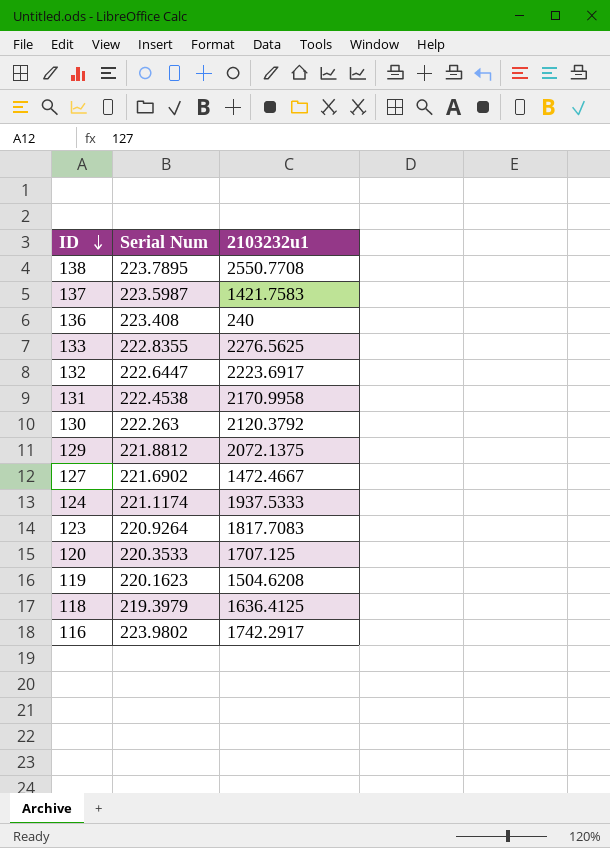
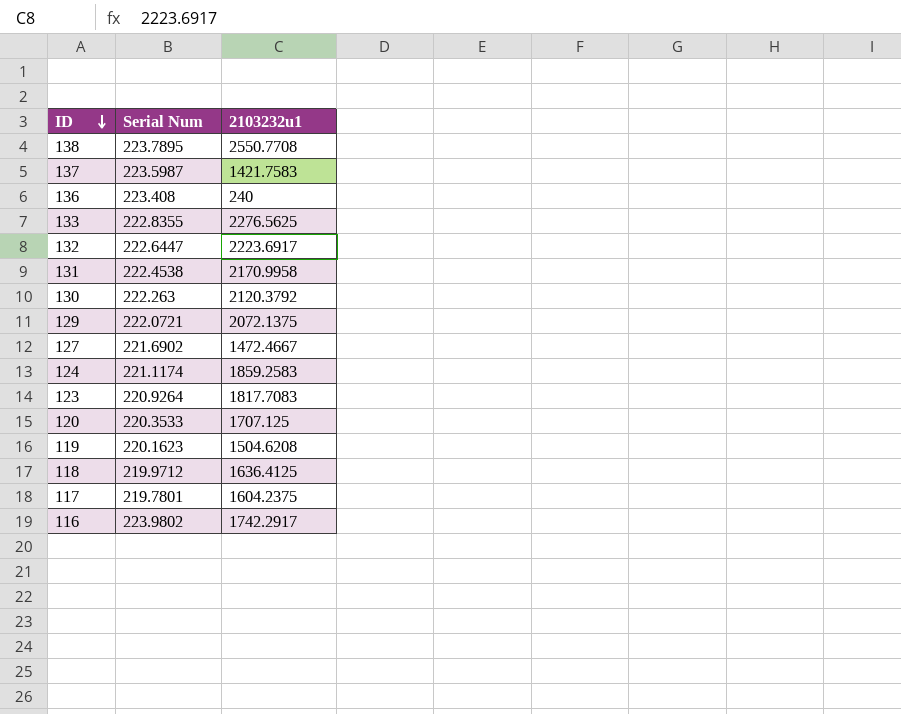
129 | Serial Num: 221.8812 -> 222.0721
124 | 2103232u1: 1937.5333 -> 1859.2583
118 | Serial Num: 219.3979 -> 219.9712
row 117: none -> 219.7801 | 1604.2375

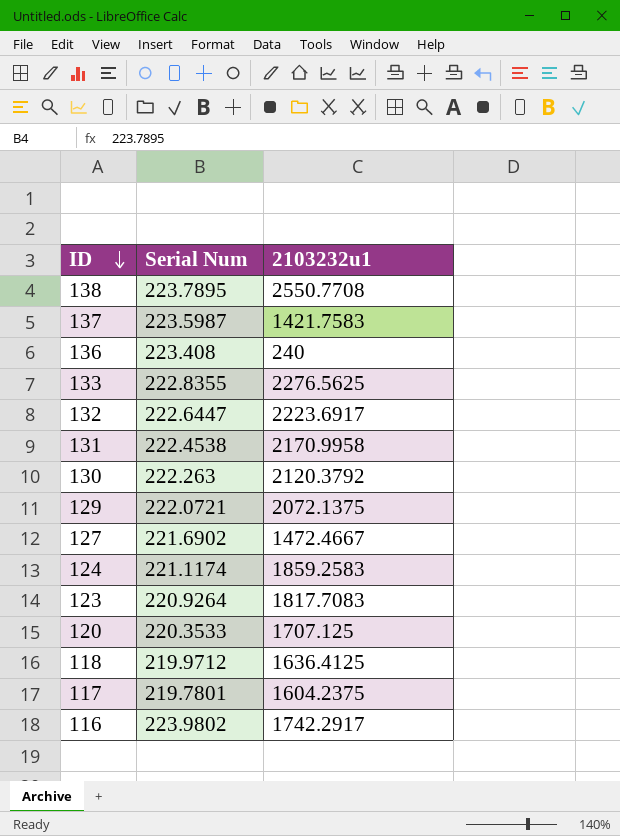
row 119: 220.1623 | 1504.6208 -> none

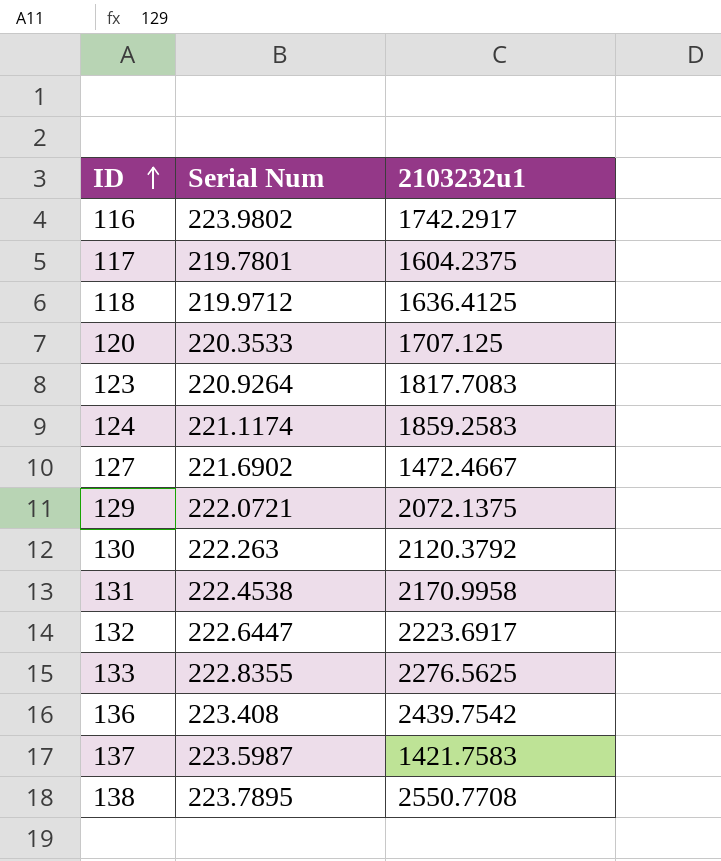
row order: ID descending -> ID ascending
136 | 2103232u1: 240 -> 2439.7542

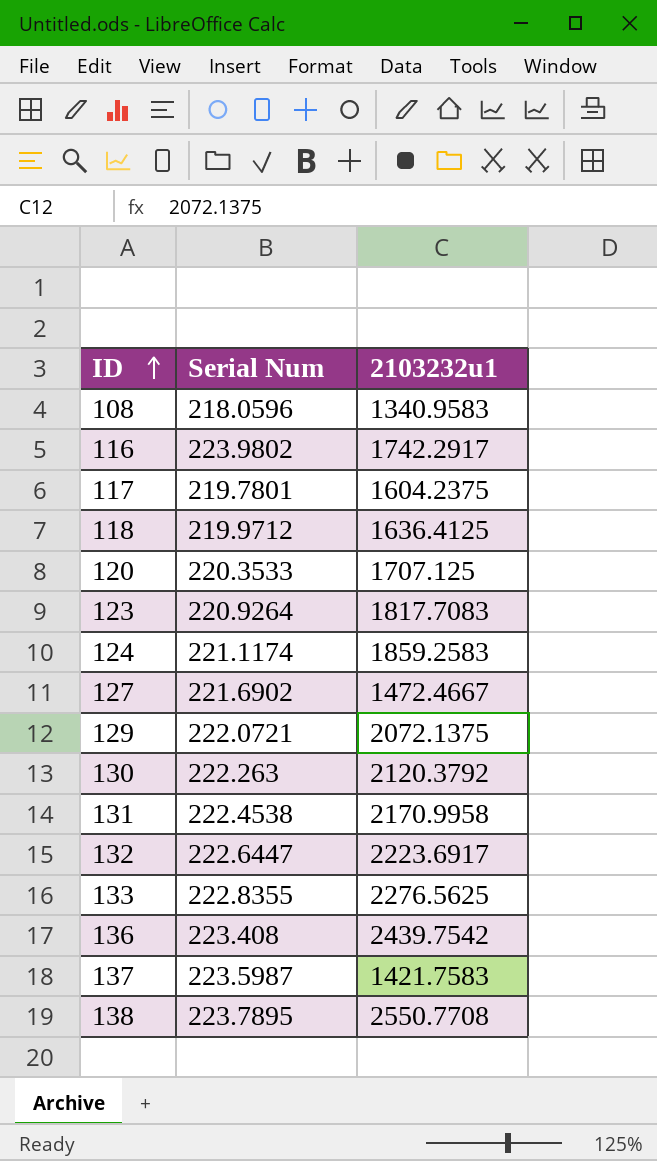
row 108: none -> 218.0596 | 1340.9583

